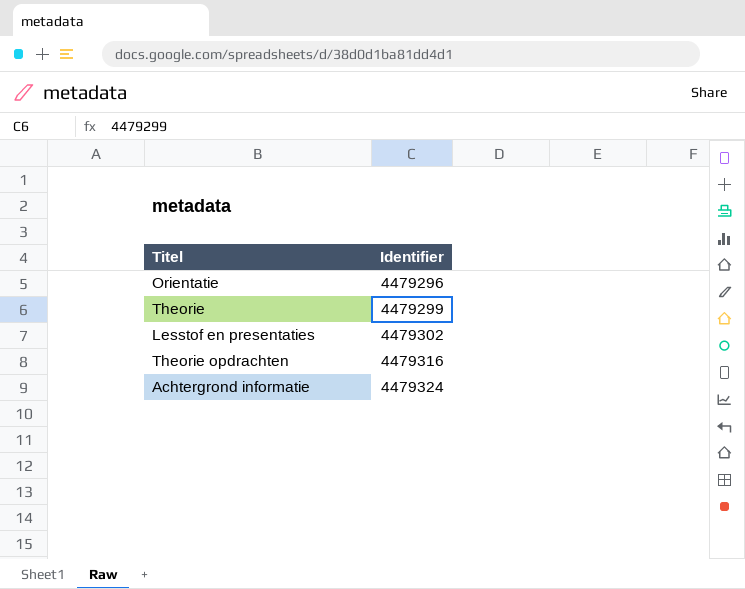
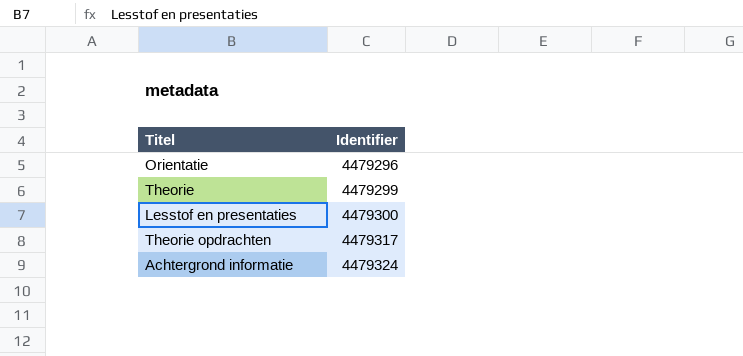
Lesstof en presentaties | Identifier: 4479302 -> 4479300
Theorie opdrachten | Identifier: 4479316 -> 4479317

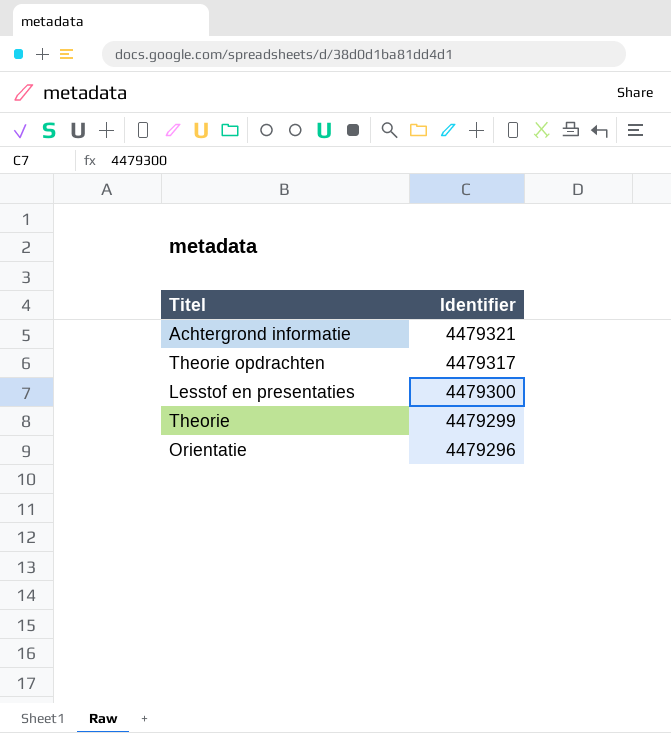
row order: Identifier ascending -> Identifier descending
Achtergrond informatie | Identifier: 4479324 -> 4479321

